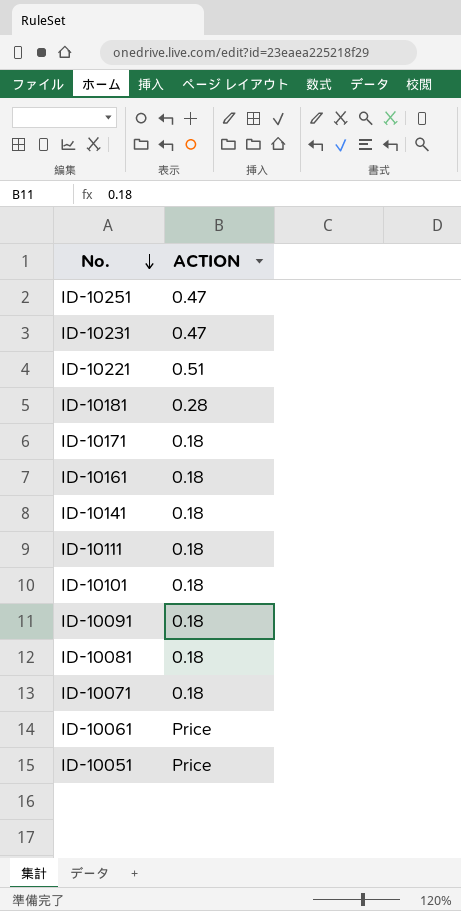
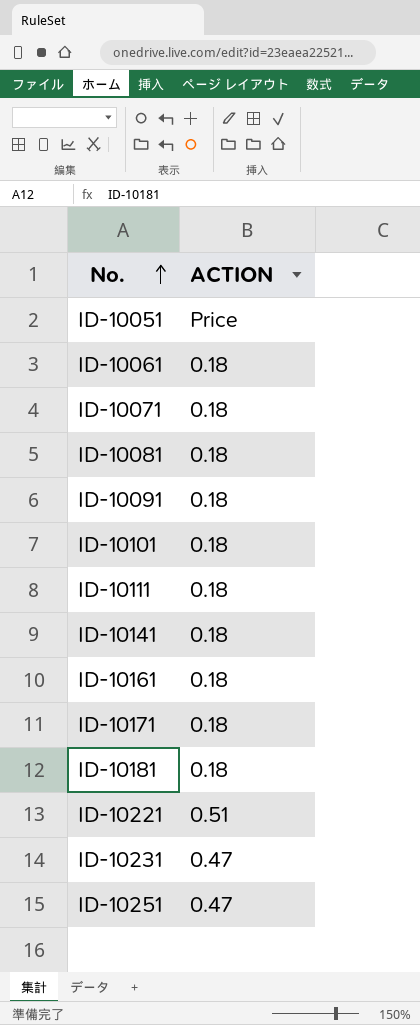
row order: No. descending -> No. ascending
ID-10061 | ACTION: Price -> 0.18
ID-10181 | ACTION: 0.28 -> 0.18

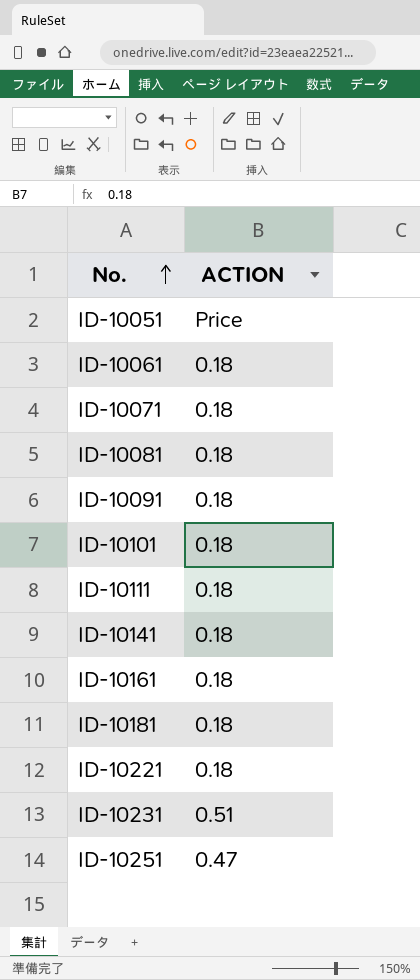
row ID-10171: 0.18 -> none
ID-10221 | ACTION: 0.51 -> 0.18
ID-10231 | ACTION: 0.47 -> 0.51

